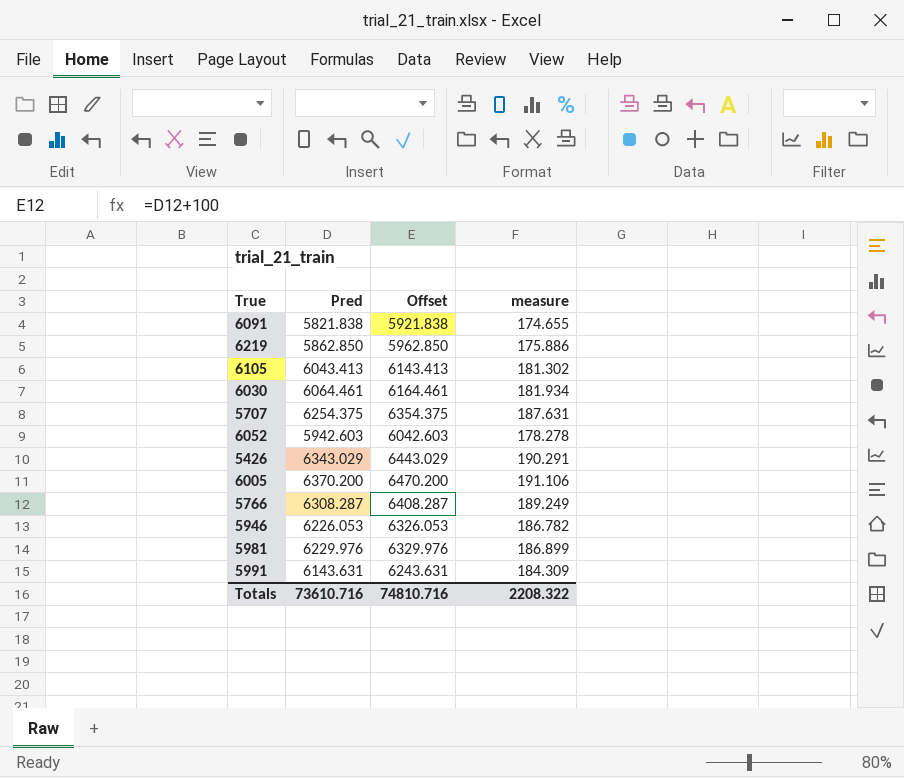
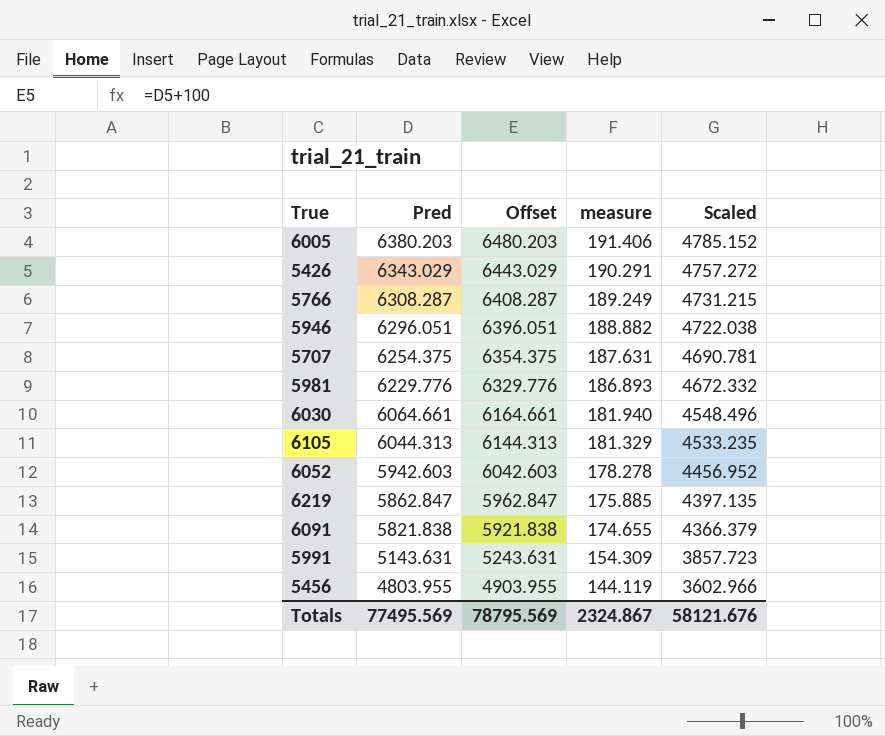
row order: none -> Pred descending
column Scaled | formula: none -> [Pred] * 0.75
6005 | Pred: 6370.200 -> 6380.203
6005 | Offset: 6470.200 -> 6480.203
6005 | measure: 191.106 -> 191.406
5946 | Pred: 6226.053 -> 6296.051
5946 | Offset: 6326.053 -> 6396.051
5946 | measure: 186.782 -> 188.882
5981 | Pred: 6229.976 -> 6229.776
5981 | Offset: 6329.976 -> 6329.776
5981 | measure: 186.899 -> 186.893
6030 | Pred: 6064.461 -> 6064.661
6030 | Offset: 6164.461 -> 6164.661
6030 | measure: 181.934 -> 181.940
6105 | Pred: 6043.413 -> 6044.313
6105 | Offset: 6143.413 -> 6144.313
6105 | measure: 181.302 -> 181.329
6219 | Pred: 5862.850 -> 5862.847
6219 | Offset: 5962.850 -> 5962.847
6219 | measure: 175.886 -> 175.885
5991 | Pred: 6143.631 -> 5143.631
5991 | Offset: 6243.631 -> 5243.631
5991 | measure: 184.309 -> 154.309
row 5456: none -> 4803.955 | 4903.955 | 144.119 | 3602.966
Totals | Pred: 73610.716 -> 77495.569
Totals | Offset: 74810.716 -> 78795.569
Totals | measure: 2208.322 -> 2324.867

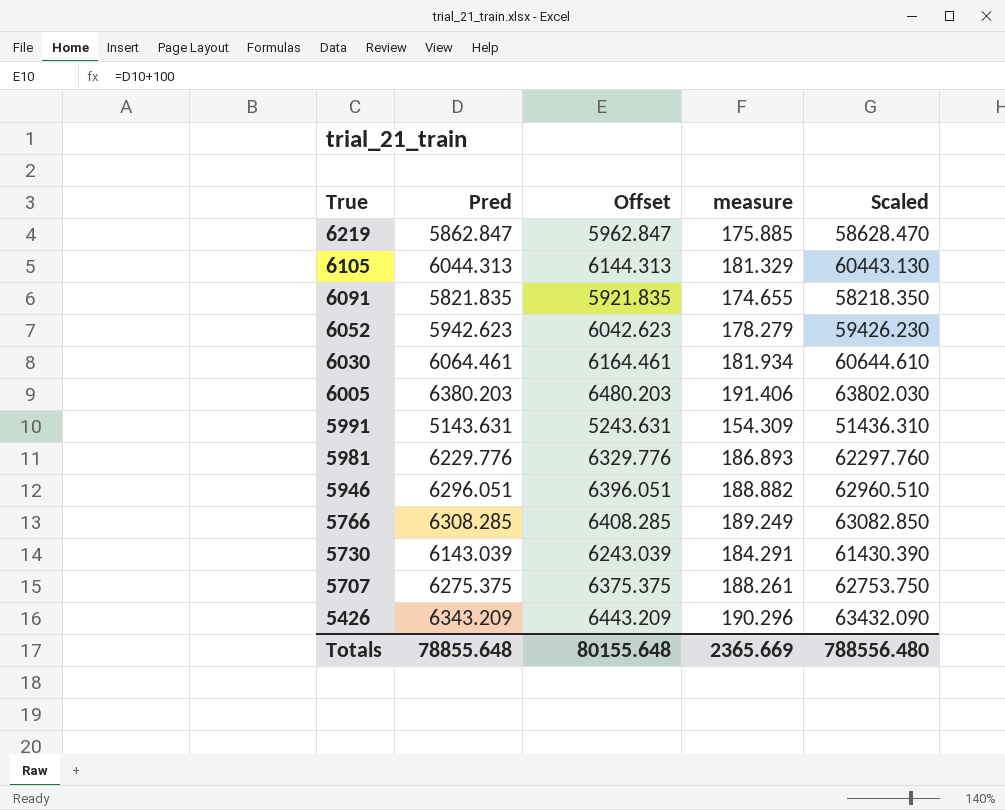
row order: Pred descending -> True descending
column Scaled | formula: [Pred] * 0.75 -> [Pred] * 10
row 5456: 4803.955 | 4903.955 | 144.119 | 3602.966 -> none
6091 | Pred: 5821.838 -> 5821.835
6091 | Offset: 5921.838 -> 5921.835
6052 | Pred: 5942.603 -> 5942.623
6052 | Offset: 6042.603 -> 6042.623
6052 | measure: 178.278 -> 178.279
6030 | Pred: 6064.661 -> 6064.461
6030 | Offset: 6164.661 -> 6164.461
6030 | measure: 181.940 -> 181.934
5766 | Pred: 6308.287 -> 6308.285
5766 | Offset: 6408.287 -> 6408.285
row 5730: none -> 6143.039 | 6243.039 | 184.291 | 61430.390
5707 | Pred: 6254.375 -> 6275.375
5707 | Offset: 6354.375 -> 6375.375
5707 | measure: 187.631 -> 188.261
5426 | Pred: 6343.029 -> 6343.209
5426 | Offset: 6443.029 -> 6443.209
5426 | measure: 190.291 -> 190.296
Totals | Pred: 77495.569 -> 78855.648
Totals | Offset: 78795.569 -> 80155.648
Totals | measure: 2324.867 -> 2365.669
Totals | Scaled: 58121.676 -> 788556.480

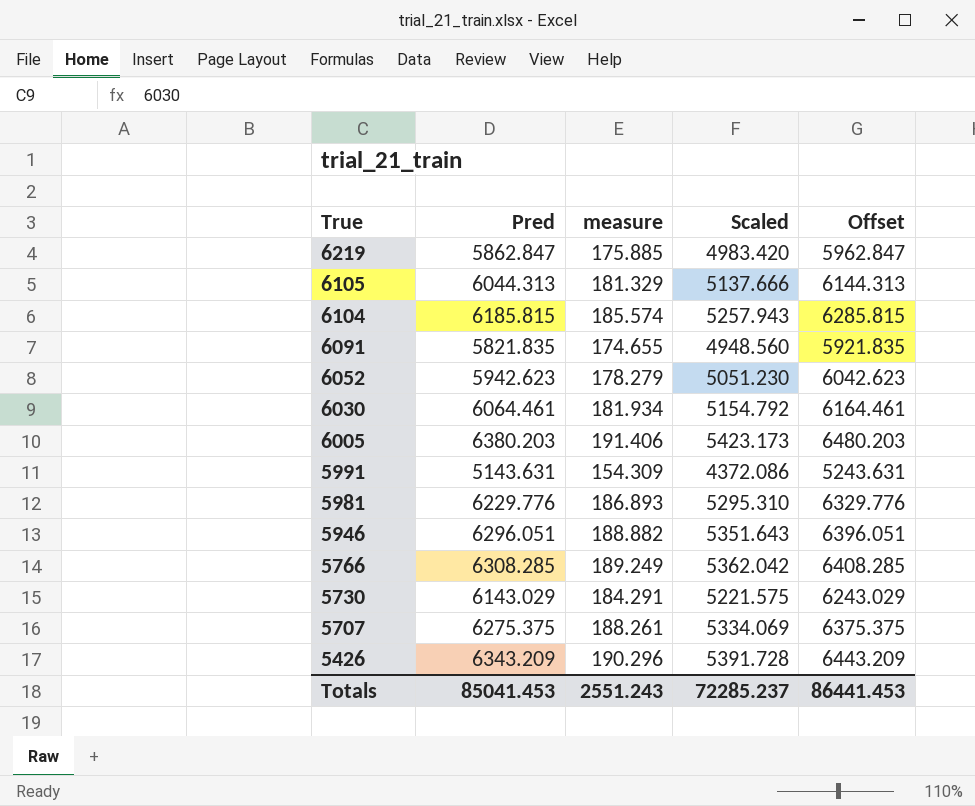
column Scaled | formula: [Pred] * 10 -> [Pred] * 0.85
column Offset | position: 3 -> 5
row 6104: none -> 6185.815 | 185.574 | 5257.943 | 6285.815
5730 | Pred: 6143.039 -> 6143.029
5730 | Offset: 6243.039 -> 6243.029
Totals | Pred: 78855.648 -> 85041.453
Totals | measure: 2365.669 -> 2551.243
Totals | Scaled: 788556.480 -> 72285.237
Totals | Offset: 80155.648 -> 86441.453

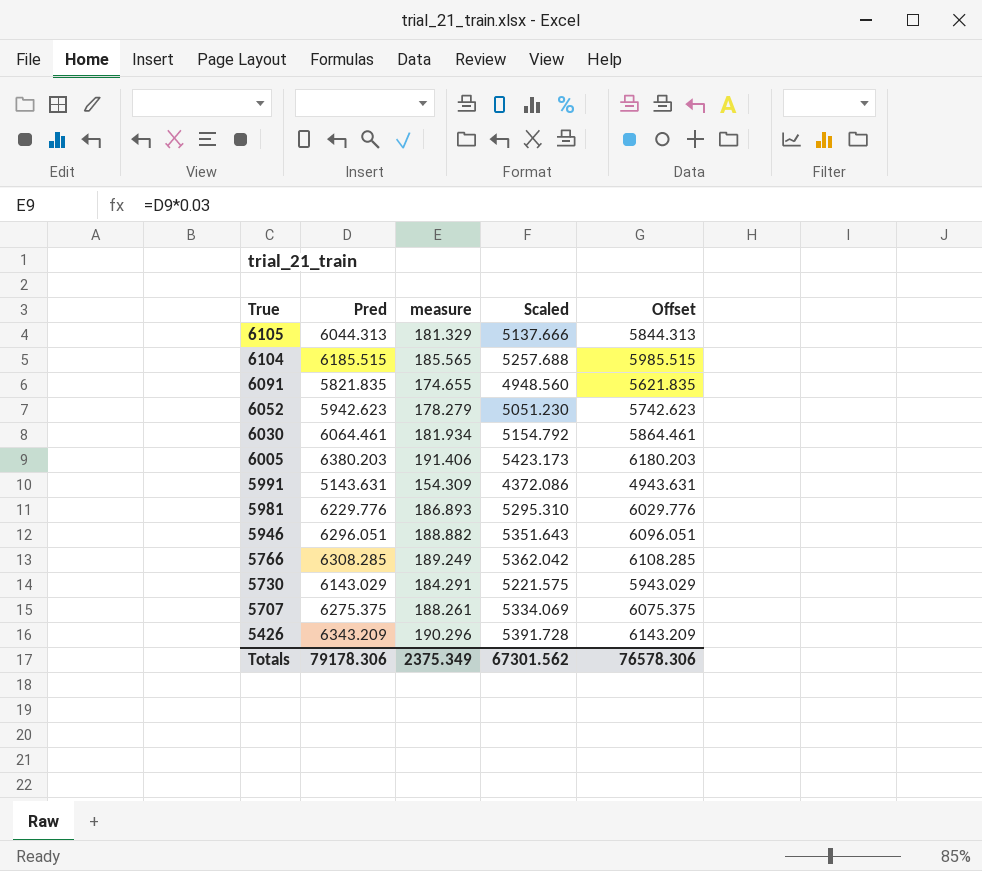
column Offset | formula: [Pred] + 100 -> [Pred] - 200
row 6219: 5862.847 | 175.885 | 4983.420 | 5962.847 -> none
6104 | Pred: 6185.815 -> 6185.515
6104 | measure: 185.574 -> 185.565
6104 | Scaled: 5257.943 -> 5257.688
Totals | Pred: 85041.453 -> 79178.306
Totals | measure: 2551.243 -> 2375.349
Totals | Scaled: 72285.237 -> 67301.562
Totals | Offset: 86441.453 -> 76578.306

